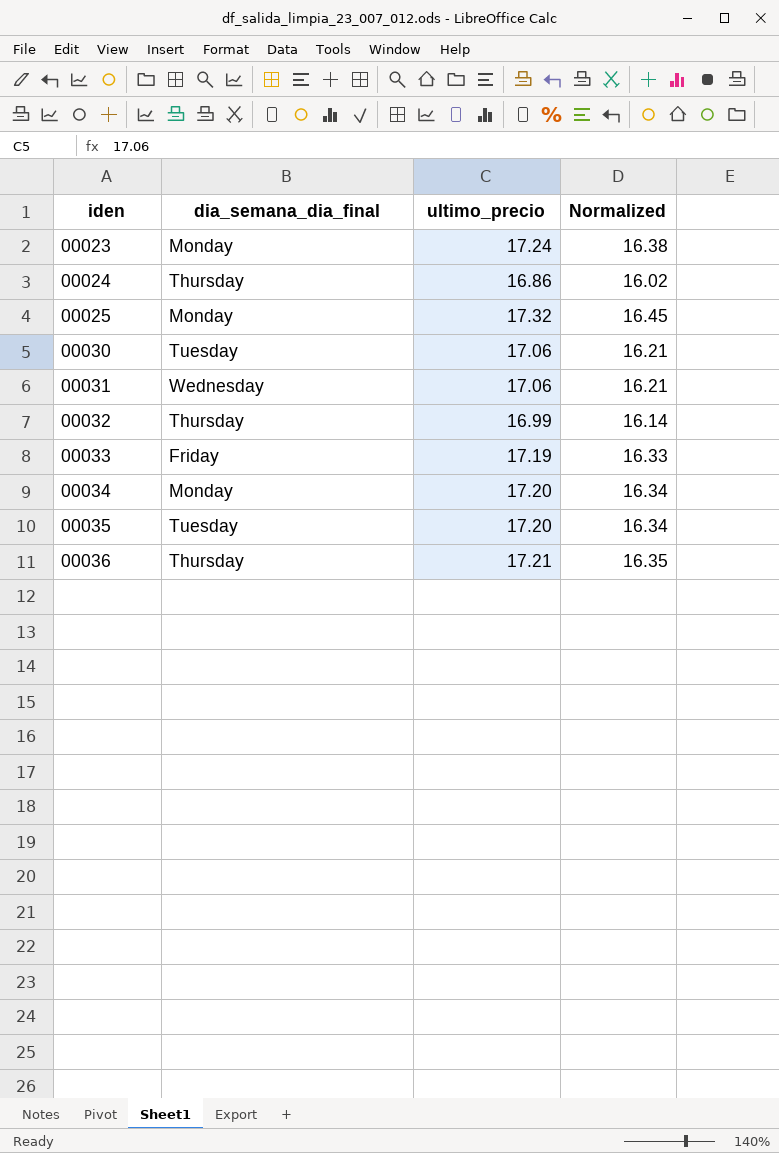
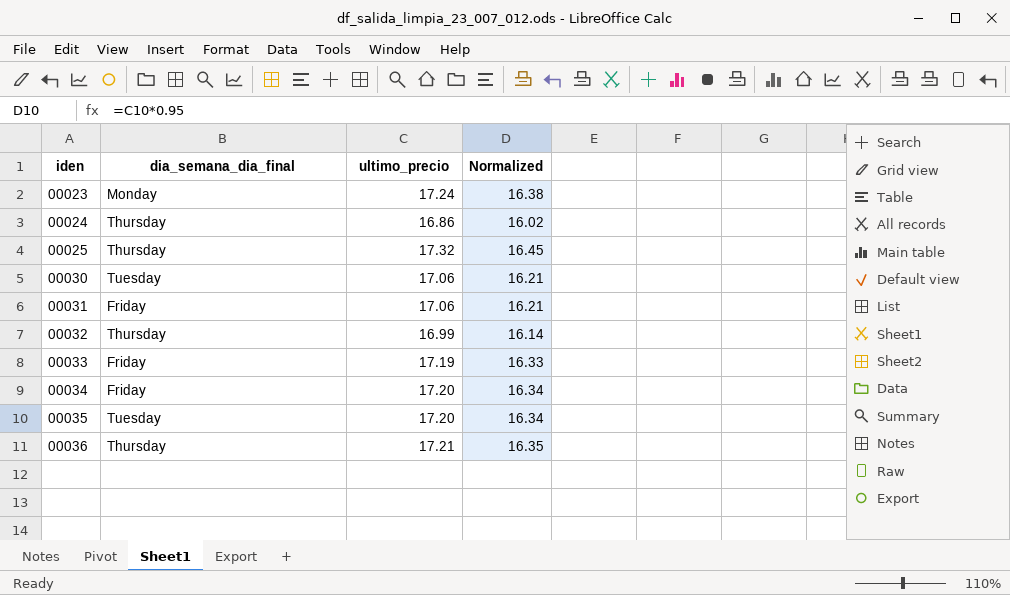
00025 | dia_semana_dia_final: Monday -> Thursday
00031 | dia_semana_dia_final: Wednesday -> Friday
00034 | dia_semana_dia_final: Monday -> Friday

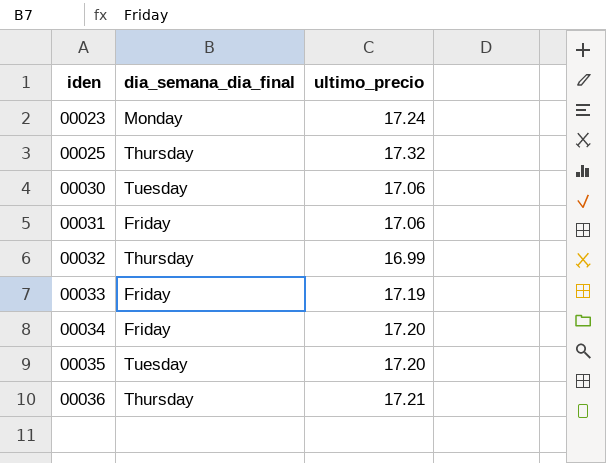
column Normalized | formula: [ultimo_precio] * 0.95 -> none
row 00024: Thursday | 16.86 | 16.02 -> none

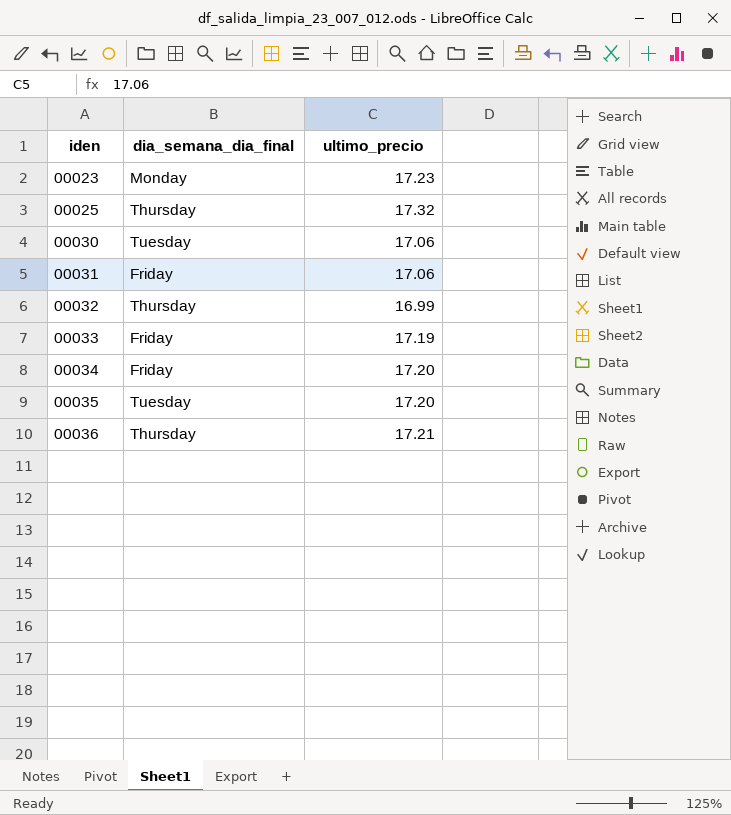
00023 | ultimo_precio: 17.24 -> 17.23

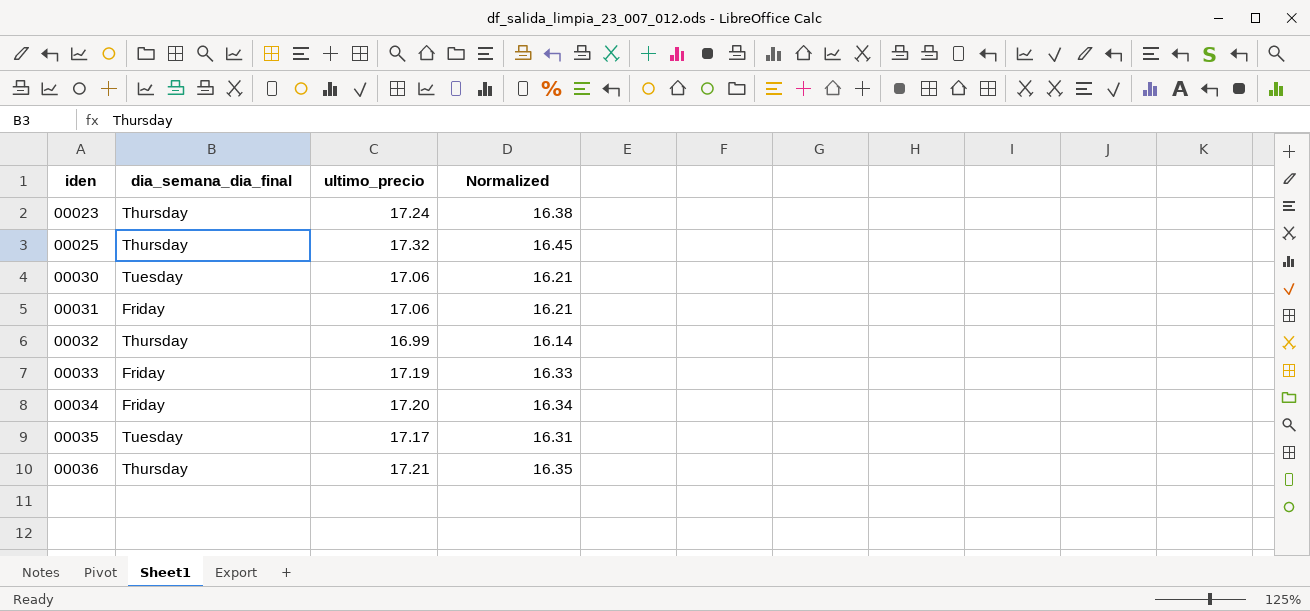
column Normalized | formula: none -> [ultimo_precio] * 0.95
00023 | dia_semana_dia_final: Monday -> Thursday
00023 | ultimo_precio: 17.23 -> 17.24
00035 | ultimo_precio: 17.20 -> 17.17

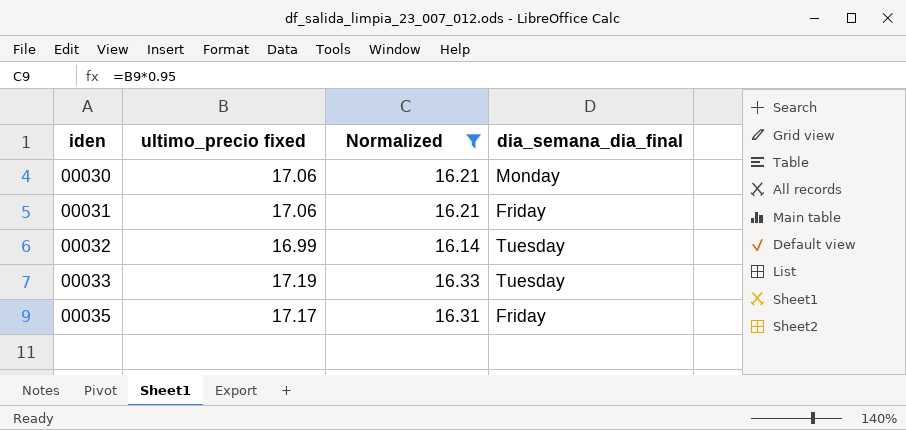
filter: none -> Normalized <= 16.33
column name: ultimo_precio -> ultimo_precio fixed
column dia_semana_dia_final | position: 2 -> 4
00030 | dia_semana_dia_final: Tuesday -> Monday
00032 | dia_semana_dia_final: Thursday -> Tuesday
00033 | dia_semana_dia_final: Friday -> Tuesday
00035 | dia_semana_dia_final: Tuesday -> Friday

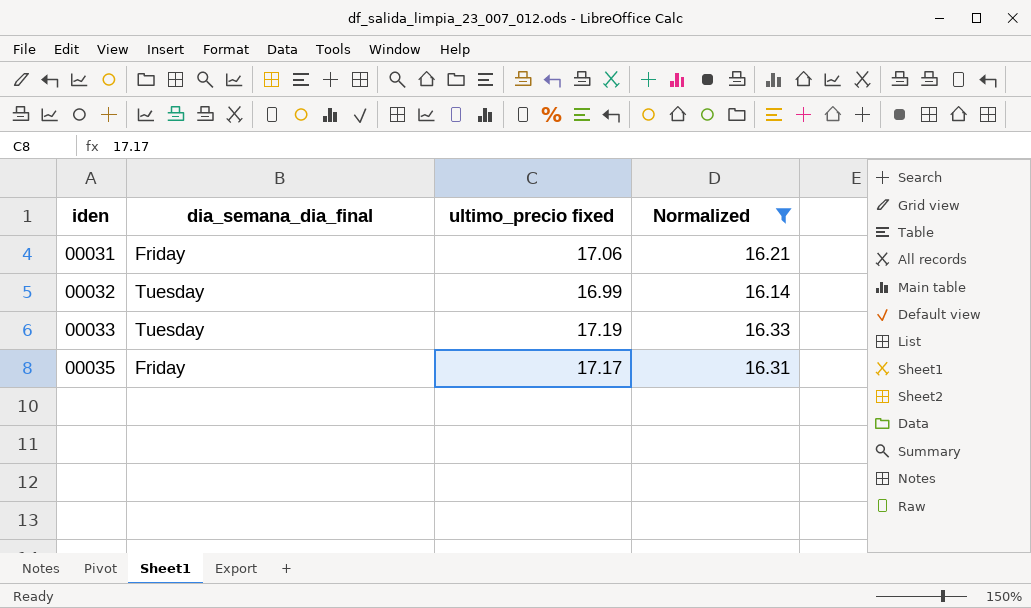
column dia_semana_dia_final | position: 4 -> 2
row 00030: 17.06 | 16.21 | Monday -> none

